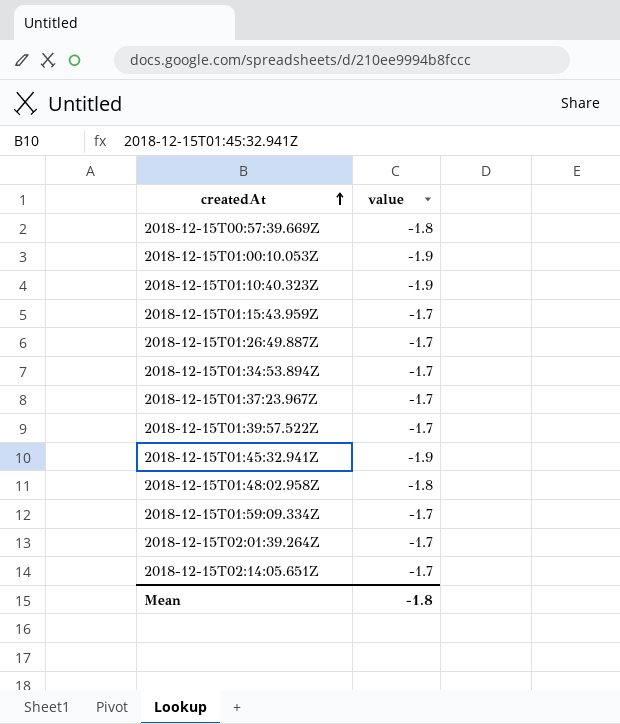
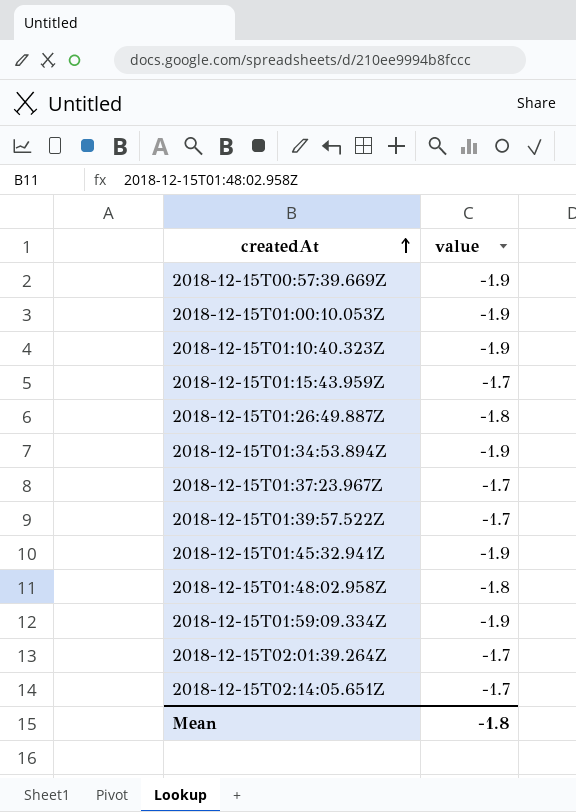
2018-12-15T00:57:39.669Z | value: -1.8 -> -1.9
2018-12-15T01:26:49.887Z | value: -1.7 -> -1.8
2018-12-15T01:34:53.894Z | value: -1.7 -> -1.9
2018-12-15T01:59:09.334Z | value: -1.7 -> -1.9

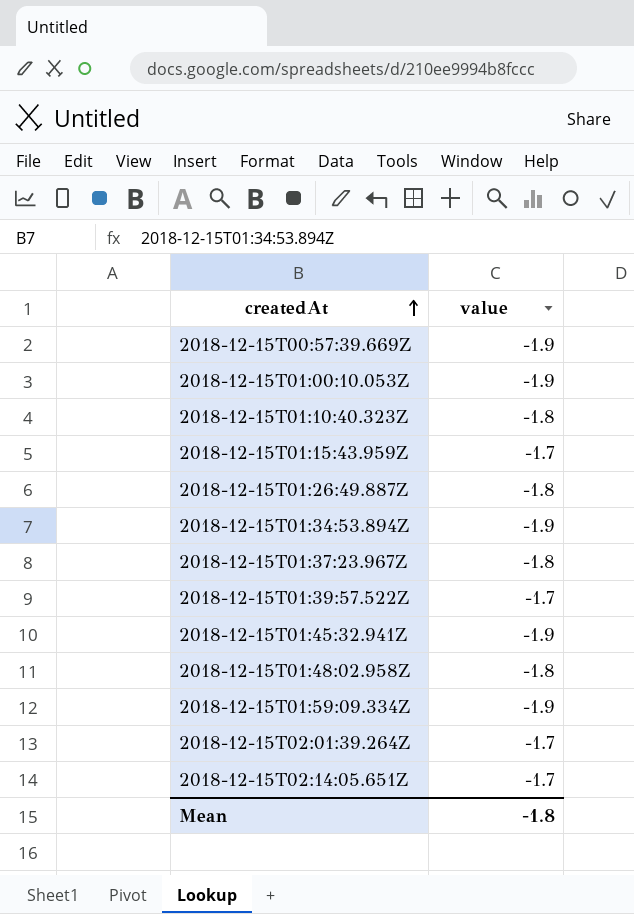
2018-12-15T01:10:40.323Z | value: -1.9 -> -1.8
2018-12-15T01:37:23.967Z | value: -1.7 -> -1.8

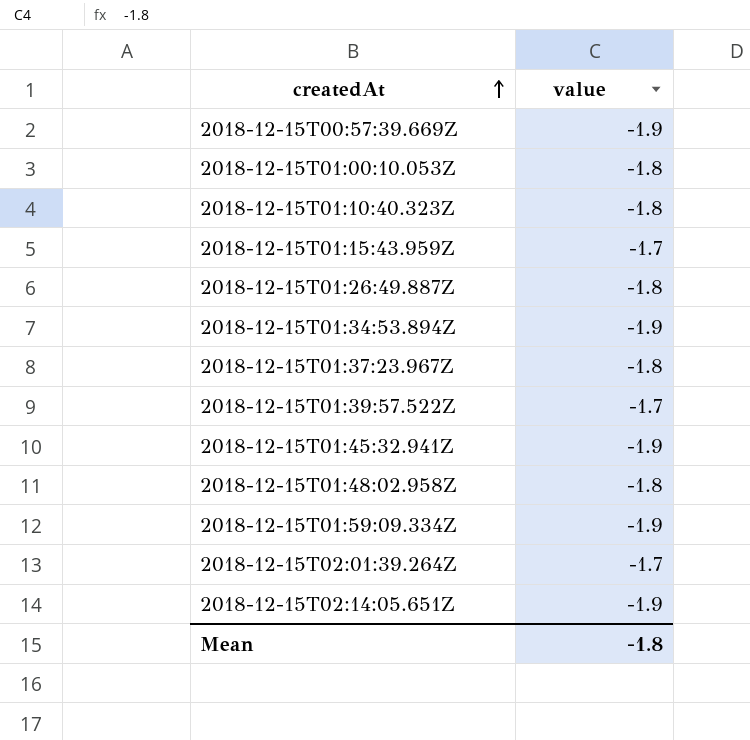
2018-12-15T01:00:10.053Z | value: -1.9 -> -1.8
2018-12-15T02:14:05.651Z | value: -1.7 -> -1.9

